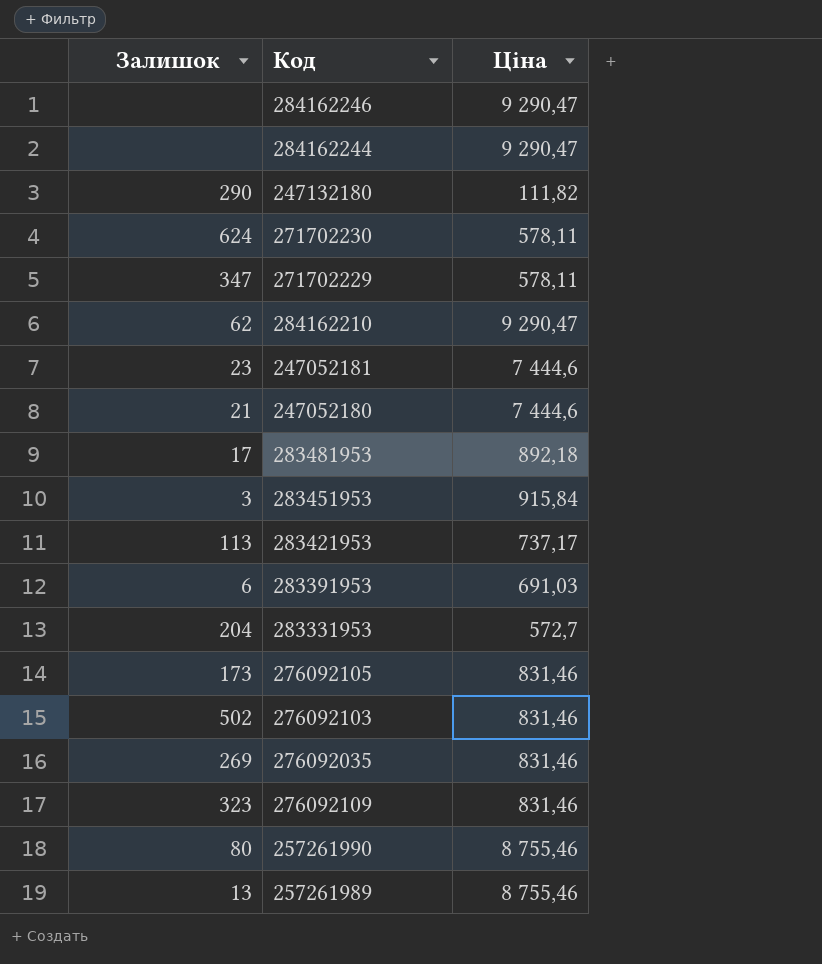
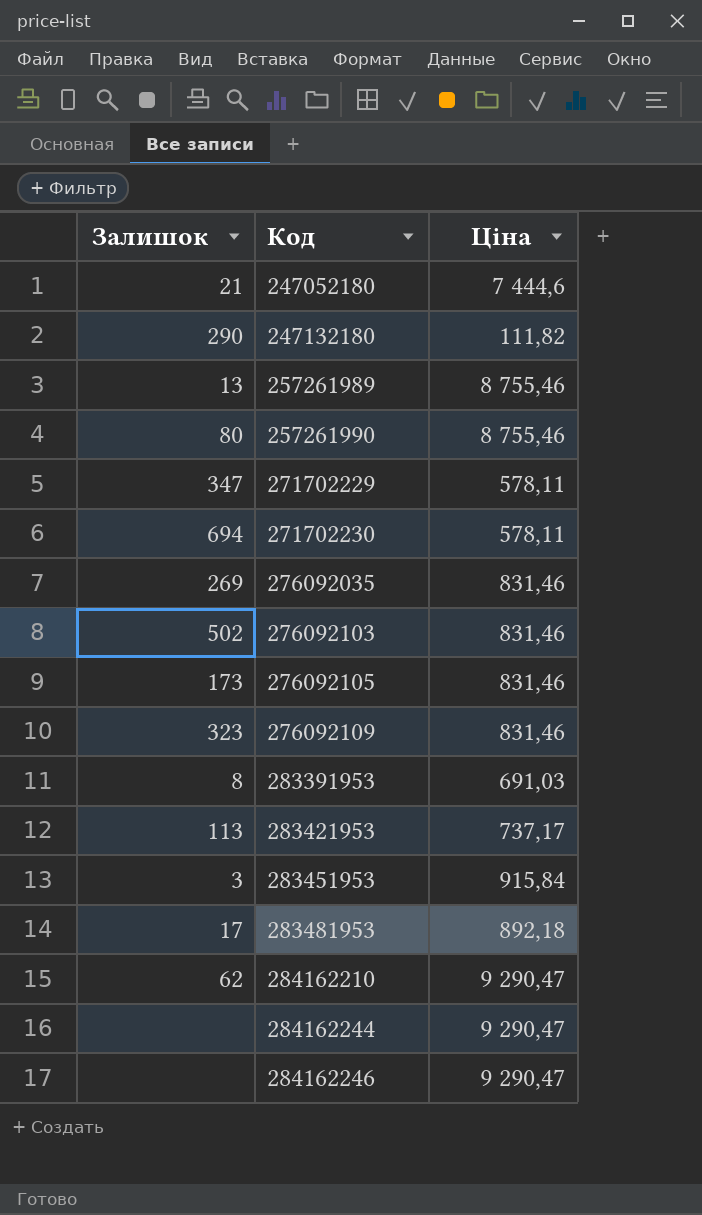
row order: none -> Код ascending
row 247052181: 23 | 7 444,6 -> none
row 283331953: 204 | 572,7 -> none
271702230 | Залишок: 624 -> 694
283391953 | Залишок: 6 -> 8

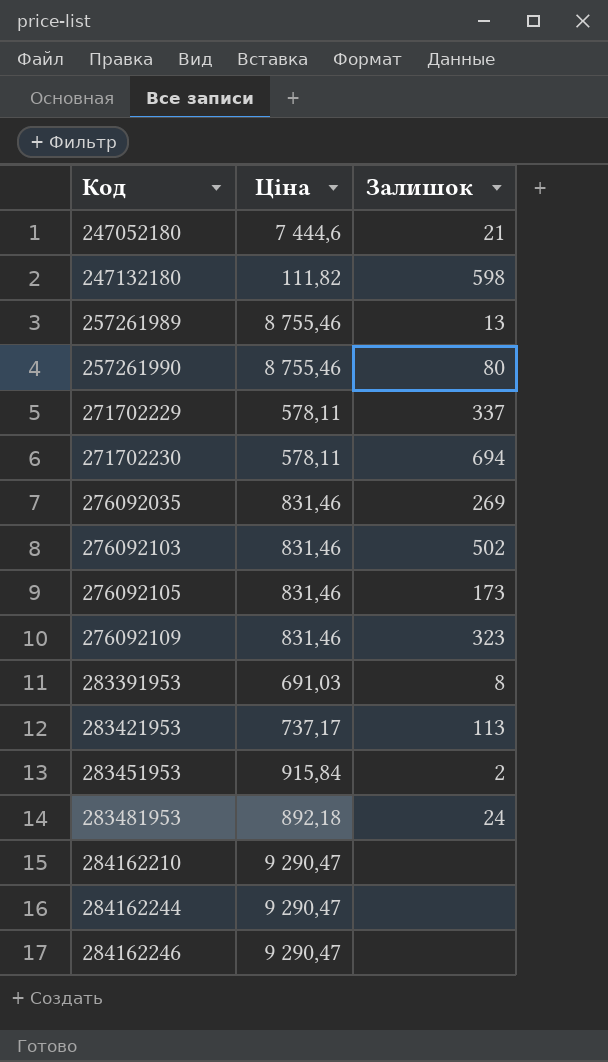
column Залишок | position: 1 -> 3
247132180 | Залишок: 290 -> 598
271702229 | Залишок: 347 -> 337
283451953 | Залишок: 3 -> 2
283481953 | Залишок: 17 -> 24
284162210 | Залишок: 62 -> none

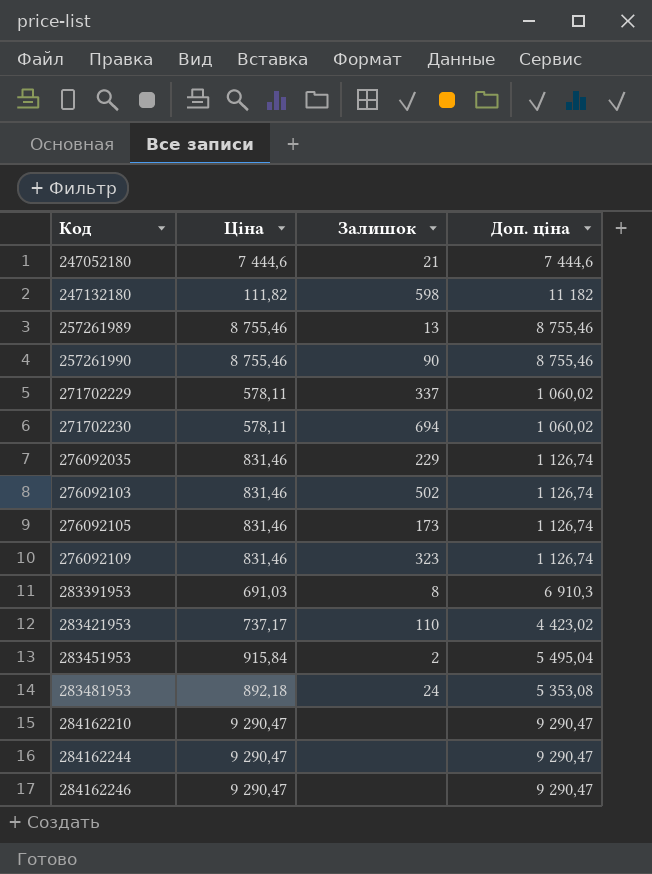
column Доп. ціна | position: none -> 4
257261990 | Залишок: 80 -> 90
276092035 | Залишок: 269 -> 229
283421953 | Залишок: 113 -> 110

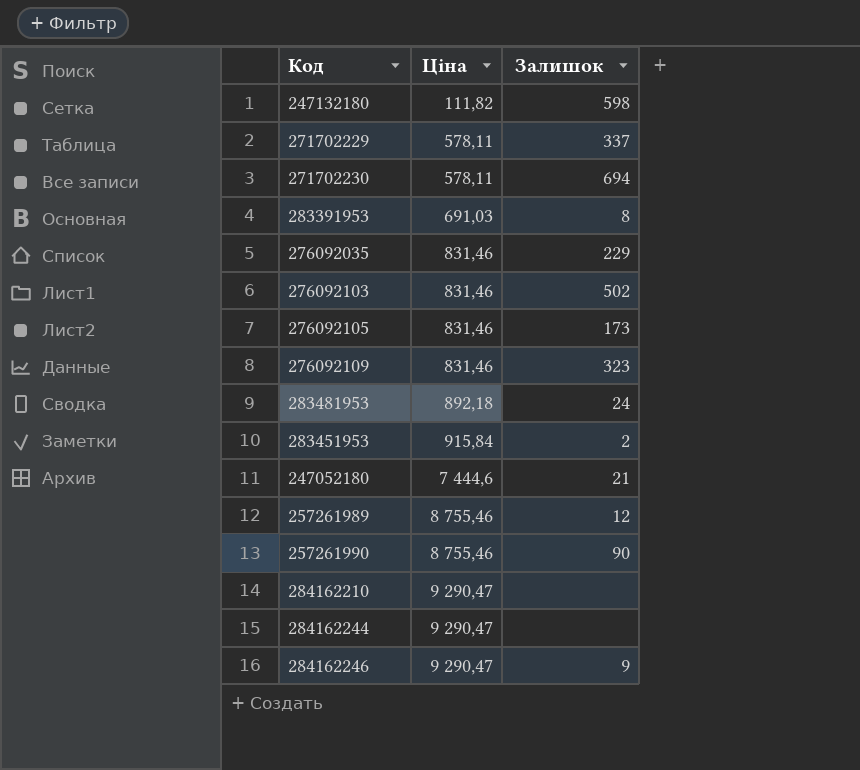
row order: Код ascending -> Ціна ascending
column Доп. ціна | position: 4 -> none
row 283421953: 737,17 | 110 | 4 423,02 -> none
257261989 | Залишок: 13 -> 12
284162246 | Залишок: none -> 9

